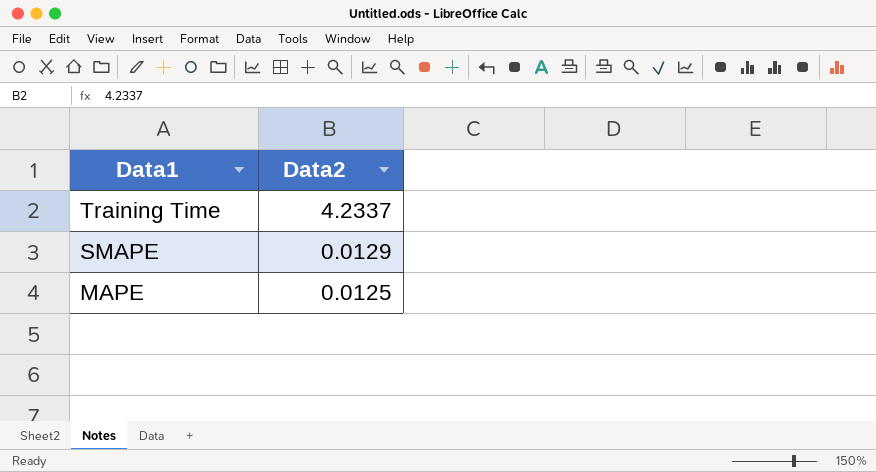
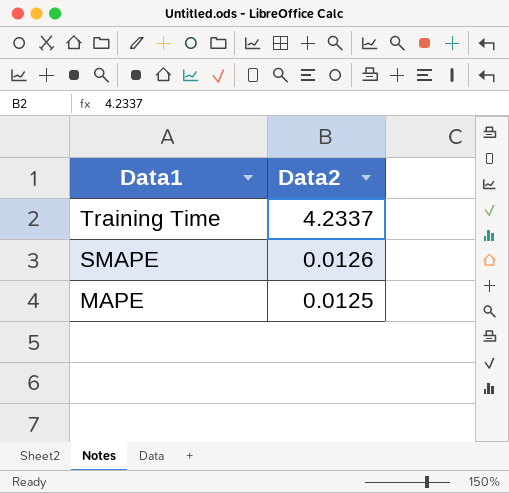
SMAPE | Data2: 0.0129 -> 0.0126

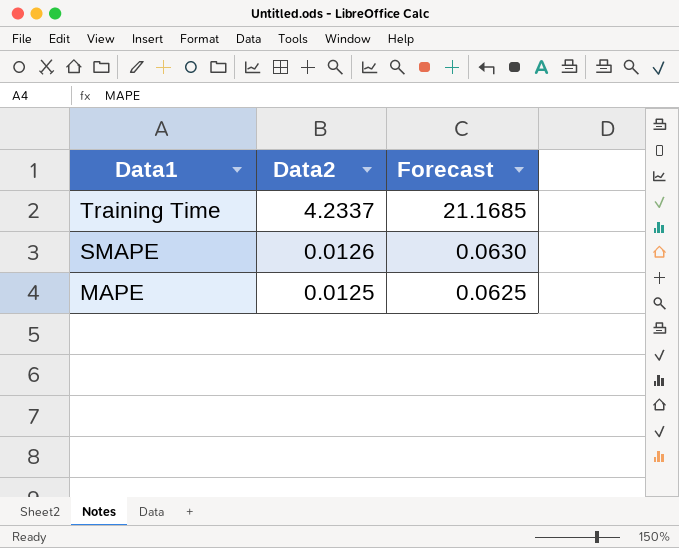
column Forecast | formula: none -> [Data2] * 5

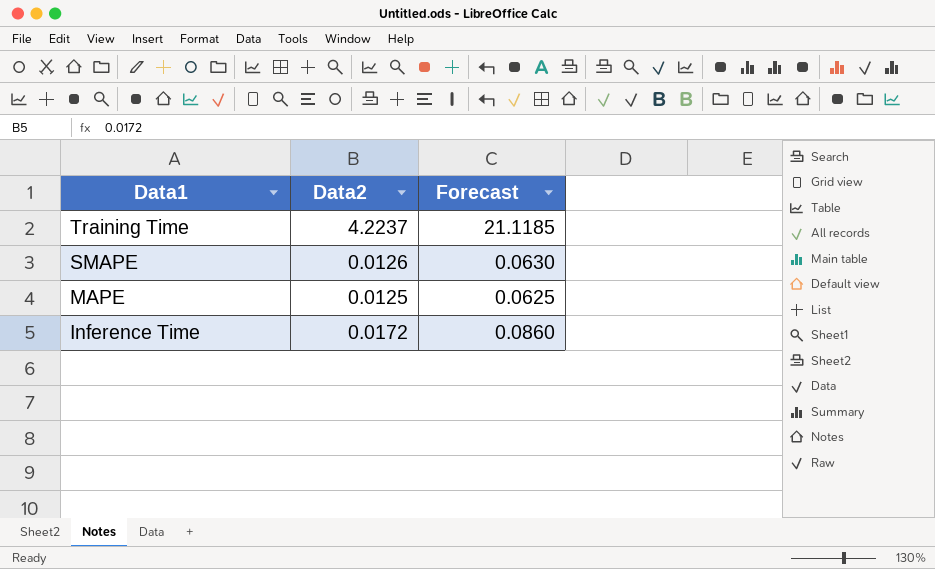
Training Time | Data2: 4.2337 -> 4.2237
Training Time | Forecast: 21.1685 -> 21.1185
row Inference Time: none -> 0.0172 | 0.0860

